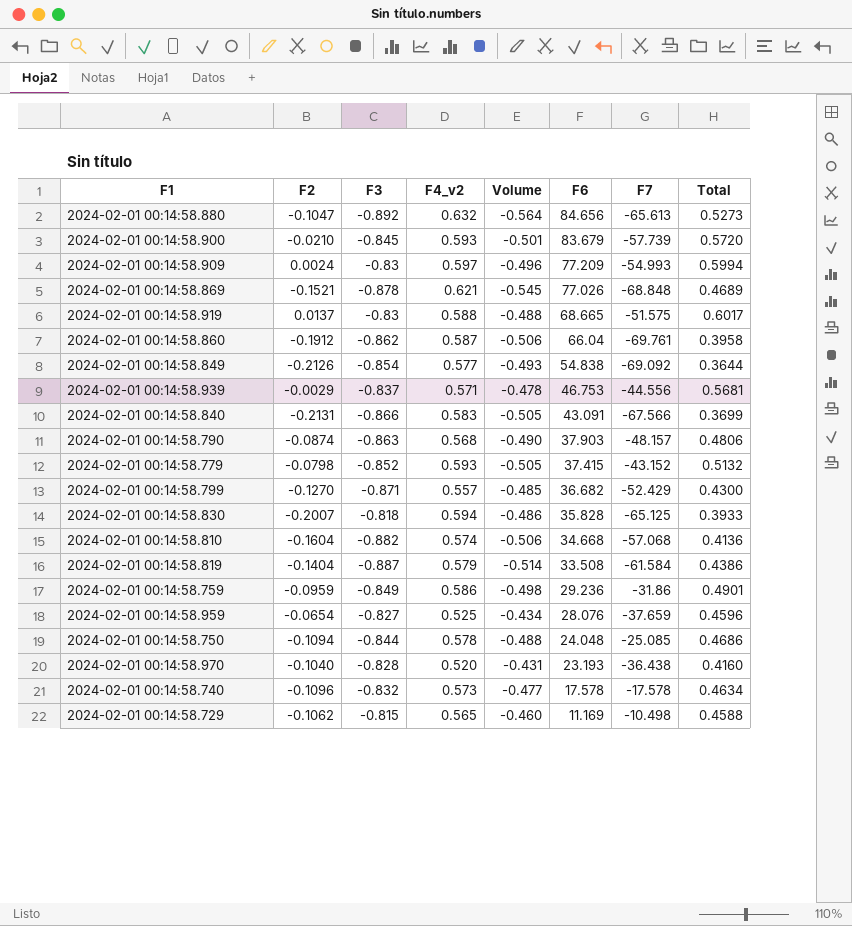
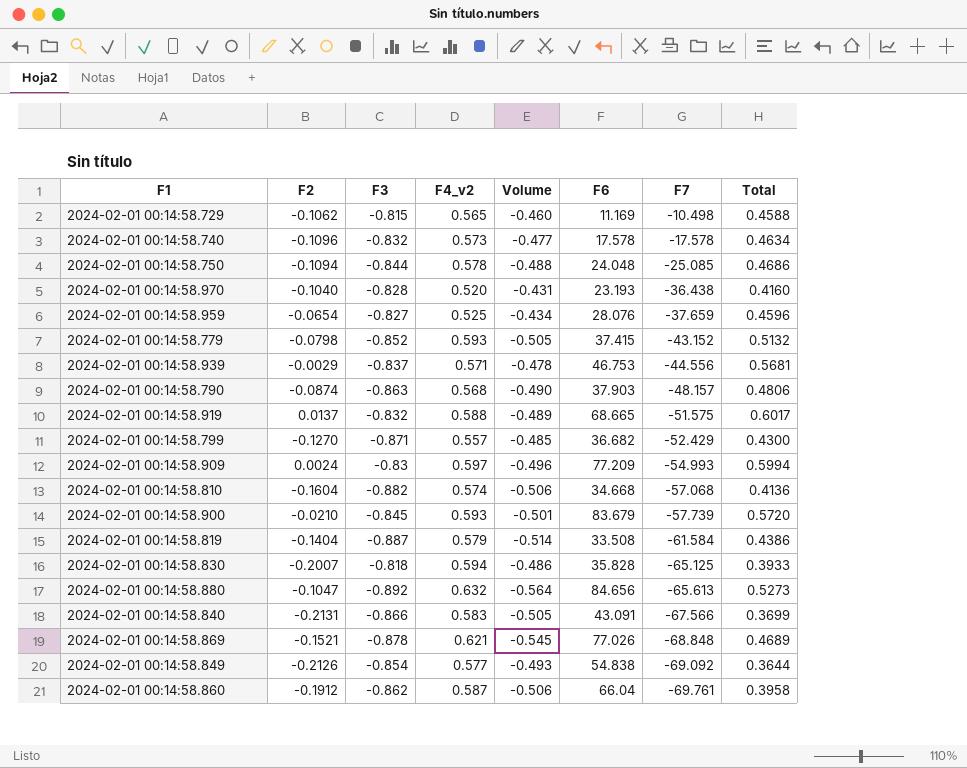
row order: F6 descending -> F7 descending
row 2024-02-01 00:14:58.759: -0.0959 | -0.849 | 0.586 | -0.498 | 29.236 | -31.86 | 0.4901 -> none
2024-02-01 00:14:58.919 | F3: -0.83 -> -0.832
2024-02-01 00:14:58.919 | Volume: -0.488 -> -0.489

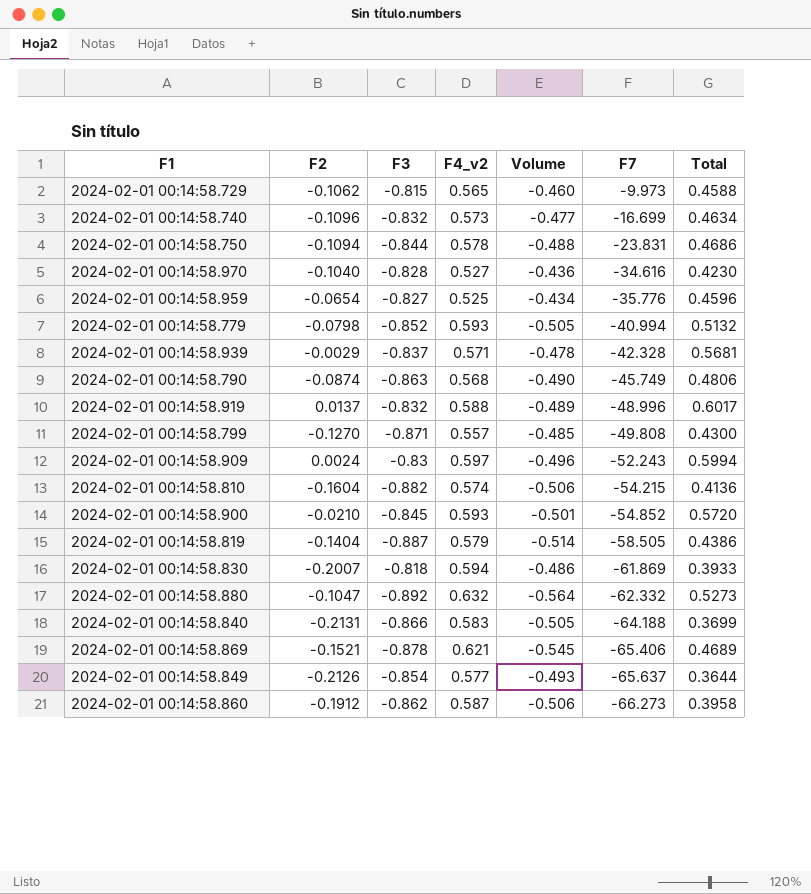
column F6 | position: 6 -> none
2024-02-01 00:14:58.729 | F7: -10.498 -> -9.973
2024-02-01 00:14:58.740 | F7: -17.578 -> -16.699
2024-02-01 00:14:58.750 | F7: -25.085 -> -23.831
2024-02-01 00:14:58.970 | F4_v2: 0.520 -> 0.527
2024-02-01 00:14:58.970 | Volume: -0.431 -> -0.436
2024-02-01 00:14:58.970 | F7: -36.438 -> -34.616
2024-02-01 00:14:58.970 | Total: 0.4160 -> 0.4230
2024-02-01 00:14:58.959 | F7: -37.659 -> -35.776
2024-02-01 00:14:58.779 | F7: -43.152 -> -40.994
2024-02-01 00:14:58.939 | F7: -44.556 -> -42.328
2024-02-01 00:14:58.790 | F7: -48.157 -> -45.749
2024-02-01 00:14:58.919 | F7: -51.575 -> -48.996
2024-02-01 00:14:58.799 | F7: -52.429 -> -49.808
2024-02-01 00:14:58.909 | F7: -54.993 -> -52.243
2024-02-01 00:14:58.810 | F7: -57.068 -> -54.215
2024-02-01 00:14:58.900 | F7: -57.739 -> -54.852
2024-02-01 00:14:58.819 | F7: -61.584 -> -58.505
2024-02-01 00:14:58.830 | F7: -65.125 -> -61.869
2024-02-01 00:14:58.880 | F7: -65.613 -> -62.332
2024-02-01 00:14:58.840 | F7: -67.566 -> -64.188
2024-02-01 00:14:58.869 | F7: -68.848 -> -65.406
2024-02-01 00:14:58.849 | F7: -69.092 -> -65.637
2024-02-01 00:14:58.860 | F7: -69.761 -> -66.273

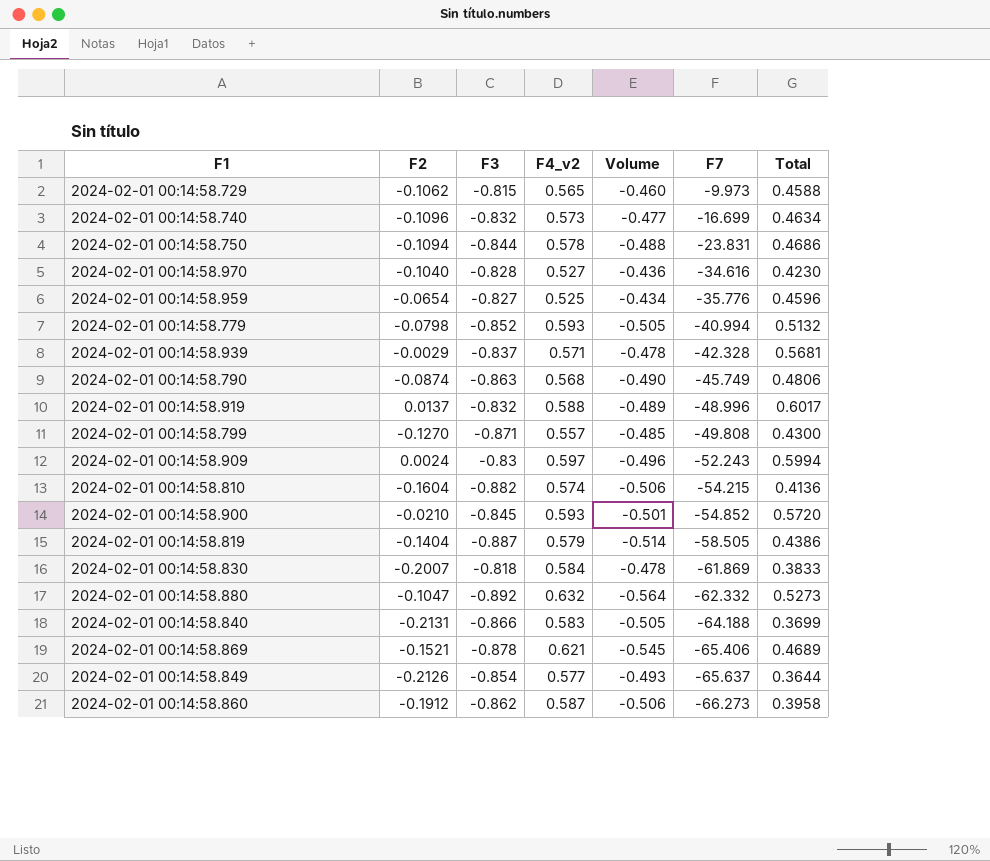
2024-02-01 00:14:58.830 | F4_v2: 0.594 -> 0.584
2024-02-01 00:14:58.830 | Volume: -0.486 -> -0.478
2024-02-01 00:14:58.830 | Total: 0.3933 -> 0.3833

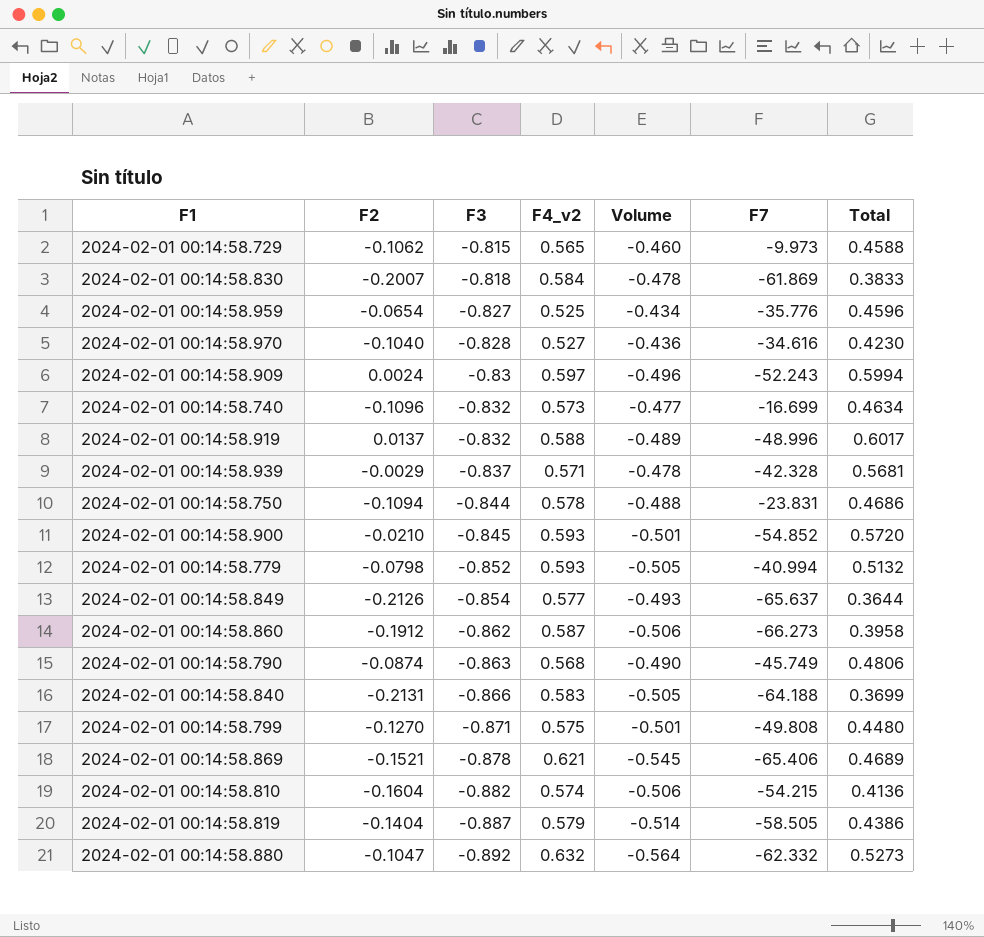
row order: F7 descending -> F3 descending
2024-02-01 00:14:58.799 | F4_v2: 0.557 -> 0.575
2024-02-01 00:14:58.799 | Volume: -0.485 -> -0.501
2024-02-01 00:14:58.799 | Total: 0.4300 -> 0.4480

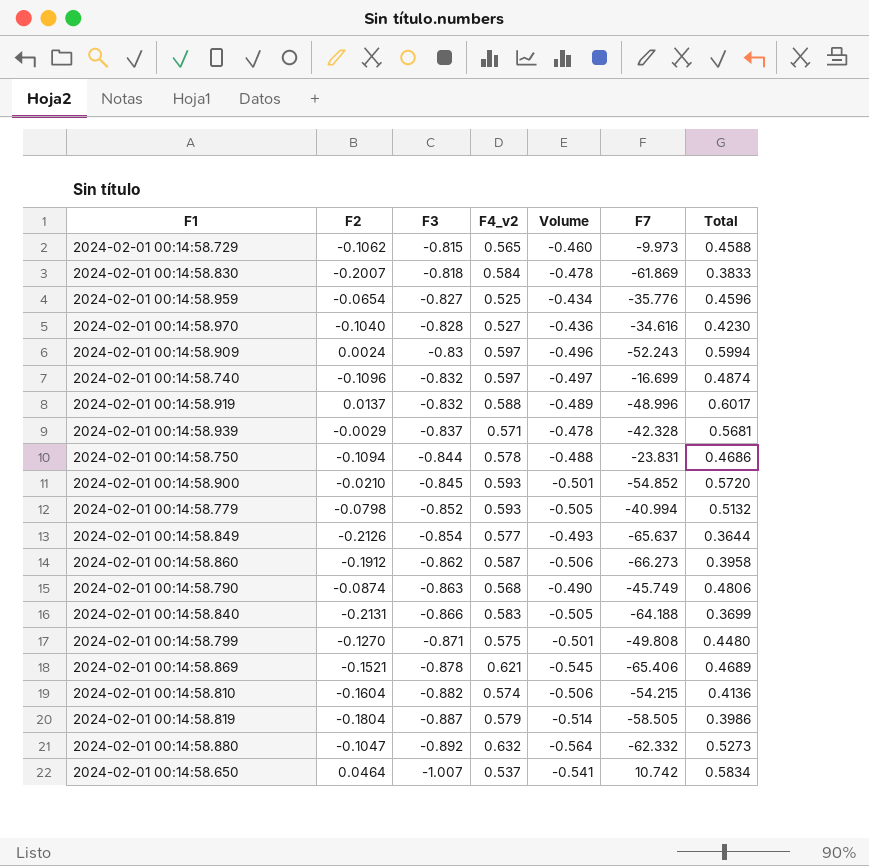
2024-02-01 00:14:58.740 | F4_v2: 0.573 -> 0.597
2024-02-01 00:14:58.740 | Volume: -0.477 -> -0.497
2024-02-01 00:14:58.740 | Total: 0.4634 -> 0.4874
2024-02-01 00:14:58.819 | F2: -0.1404 -> -0.1804
2024-02-01 00:14:58.819 | Total: 0.4386 -> 0.3986
row 2024-02-01 00:14:58.650: none -> 0.0464 | -1.007 | 0.537 | -0.541 | 10.742 | 0.5834

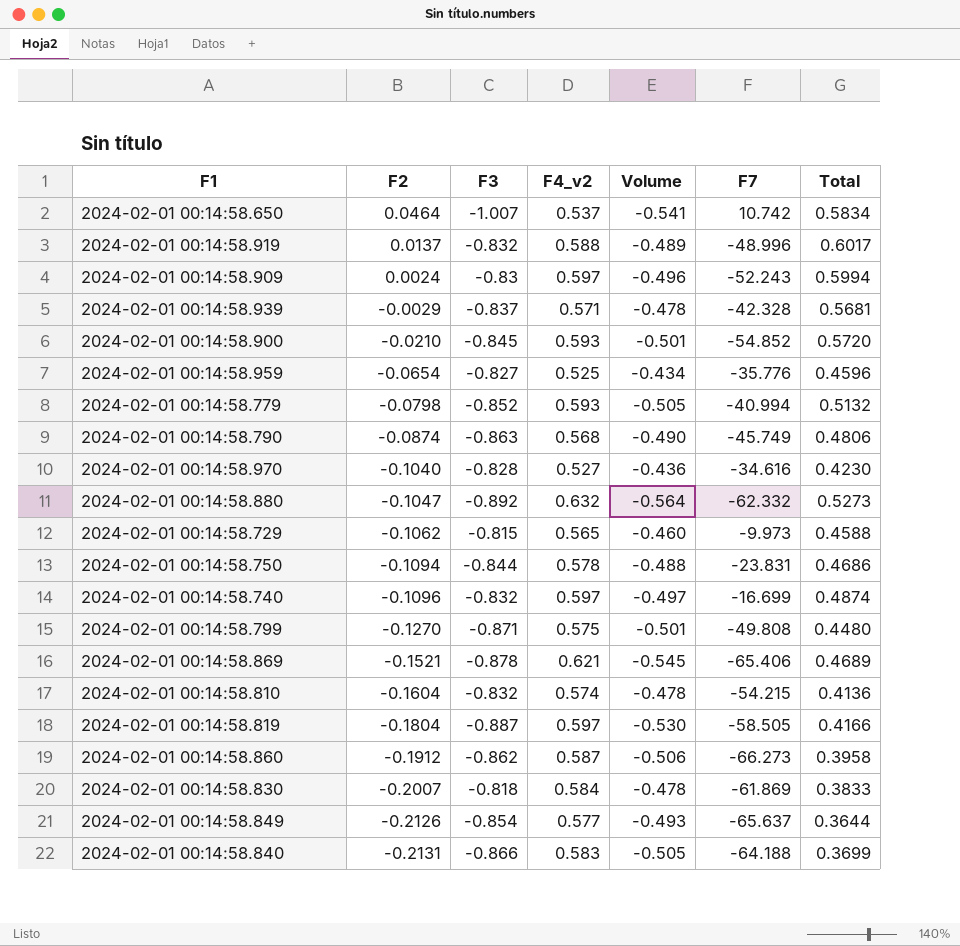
row order: F3 descending -> F2 descending
2024-02-01 00:14:58.810 | F3: -0.882 -> -0.832
2024-02-01 00:14:58.810 | Volume: -0.506 -> -0.478
2024-02-01 00:14:58.819 | F4_v2: 0.579 -> 0.597
2024-02-01 00:14:58.819 | Volume: -0.514 -> -0.530
2024-02-01 00:14:58.819 | Total: 0.3986 -> 0.4166

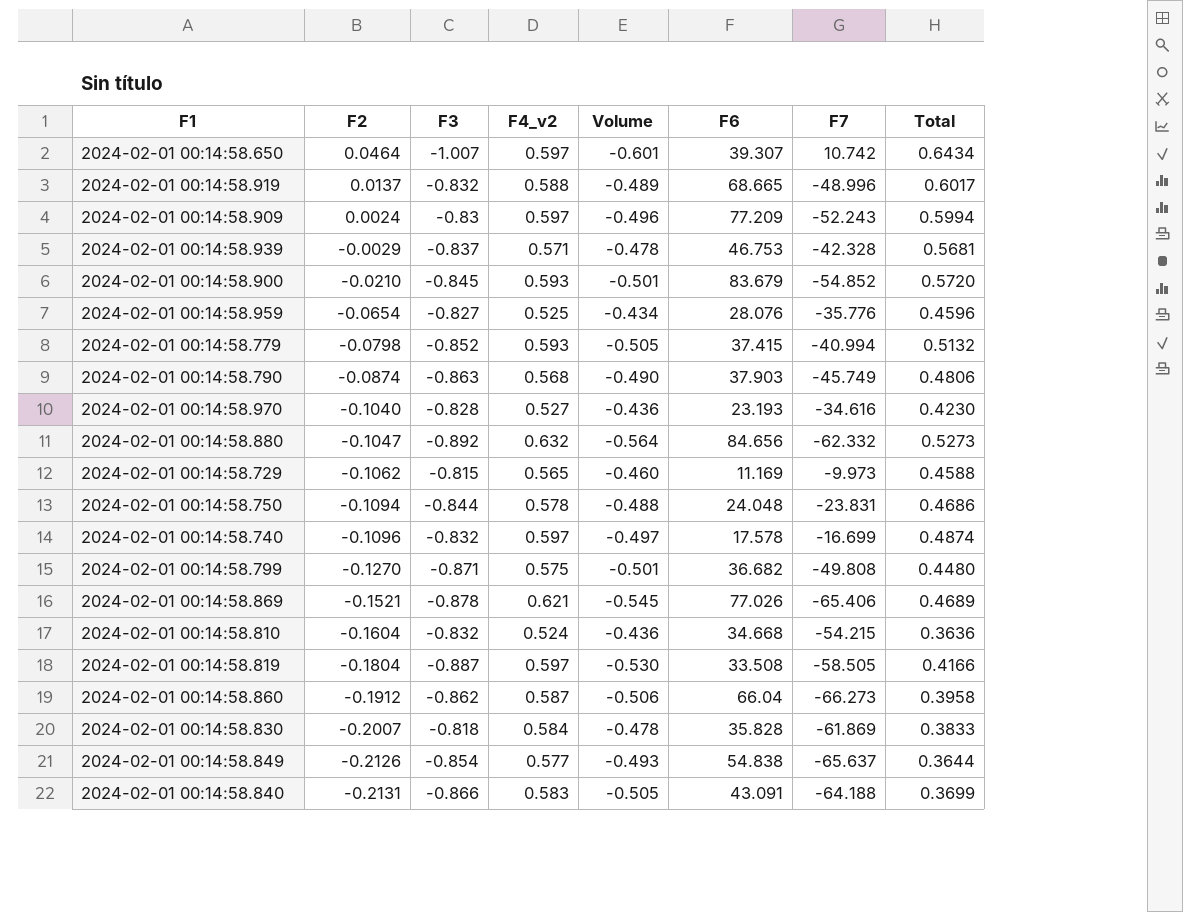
column F6 | position: none -> 6
2024-02-01 00:14:58.650 | F4_v2: 0.537 -> 0.597
2024-02-01 00:14:58.650 | Volume: -0.541 -> -0.601
2024-02-01 00:14:58.650 | Total: 0.5834 -> 0.6434
2024-02-01 00:14:58.810 | F4_v2: 0.574 -> 0.524
2024-02-01 00:14:58.810 | Volume: -0.478 -> -0.436
2024-02-01 00:14:58.810 | Total: 0.4136 -> 0.3636

